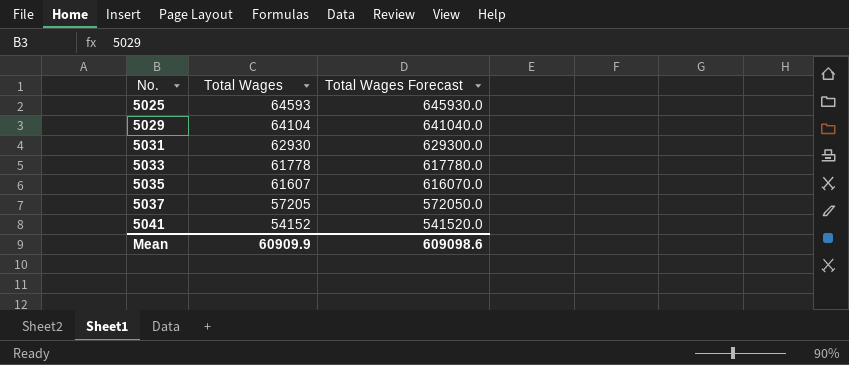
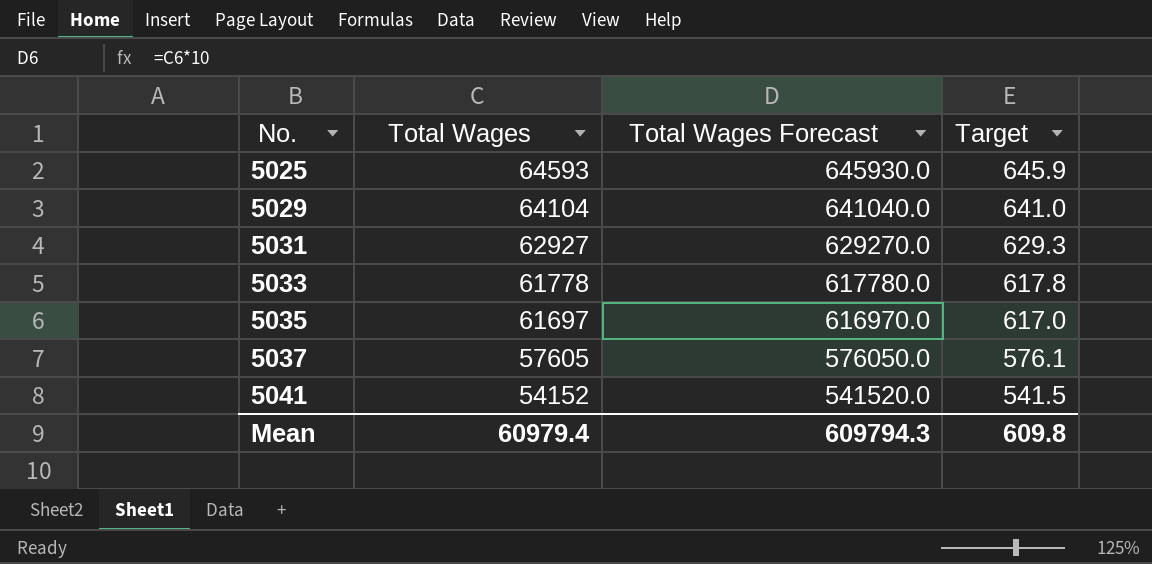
column Target | formula: none -> [Total Wages] * 0.01
5031 | Total Wages: 62930 -> 62927
5031 | Total Wages Forecast: 629300.0 -> 629270.0
5035 | Total Wages: 61607 -> 61697
5035 | Total Wages Forecast: 616070.0 -> 616970.0
5037 | Total Wages: 57205 -> 57605
5037 | Total Wages Forecast: 572050.0 -> 576050.0
Mean | Total Wages: 60909.9 -> 60979.4
Mean | Total Wages Forecast: 609098.6 -> 609794.3

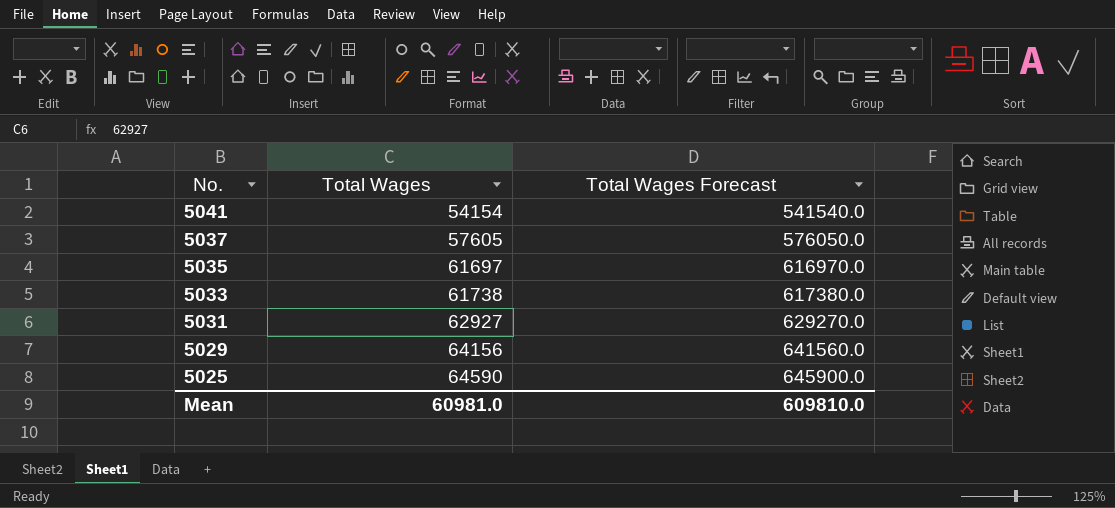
row order: No. ascending -> No. descending
column Target | formula: [Total Wages] * 0.01 -> none
5041 | Total Wages: 54152 -> 54154
5041 | Total Wages Forecast: 541520.0 -> 541540.0
5033 | Total Wages: 61778 -> 61738
5033 | Total Wages Forecast: 617780.0 -> 617380.0
5029 | Total Wages: 64104 -> 64156
5029 | Total Wages Forecast: 641040.0 -> 641560.0
5025 | Total Wages: 64593 -> 64590
5025 | Total Wages Forecast: 645930.0 -> 645900.0
Mean | Total Wages: 60979.4 -> 60981.0
Mean | Total Wages Forecast: 609794.3 -> 609810.0

